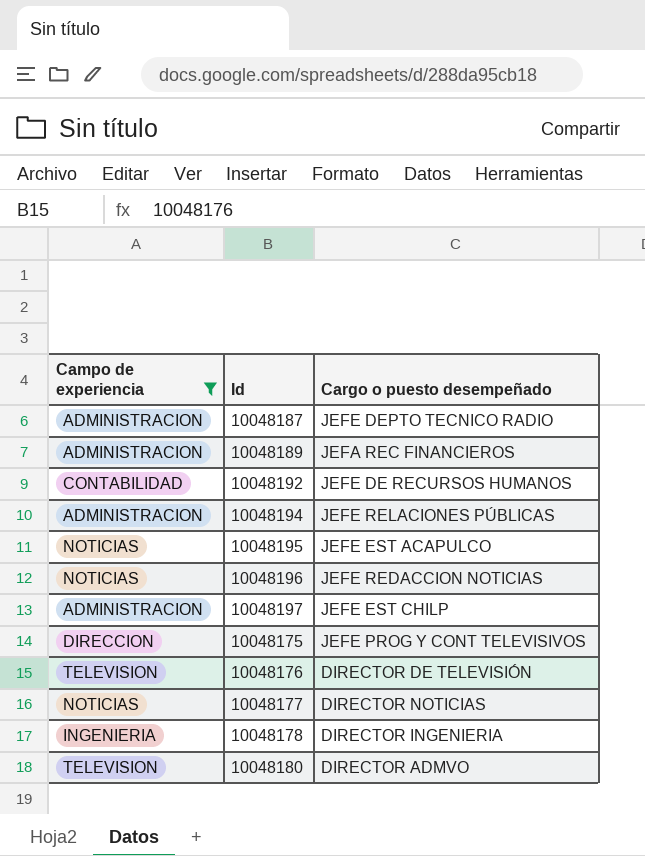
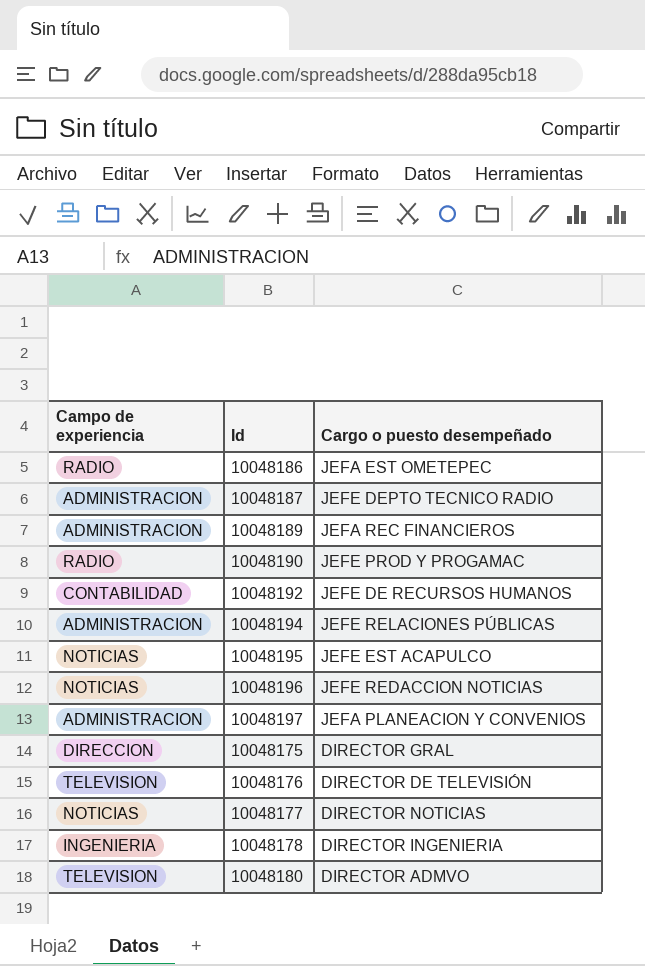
filter: Campo de experiencia != RADIO -> none
10048197 | Cargo o puesto desempeñado: JEFE EST CHILP -> JEFA PLANEACION Y CONVENIOS
10048175 | Cargo o puesto desempeñado: JEFE PROG Y CONT TELEVISIVOS -> DIRECTOR GRAL

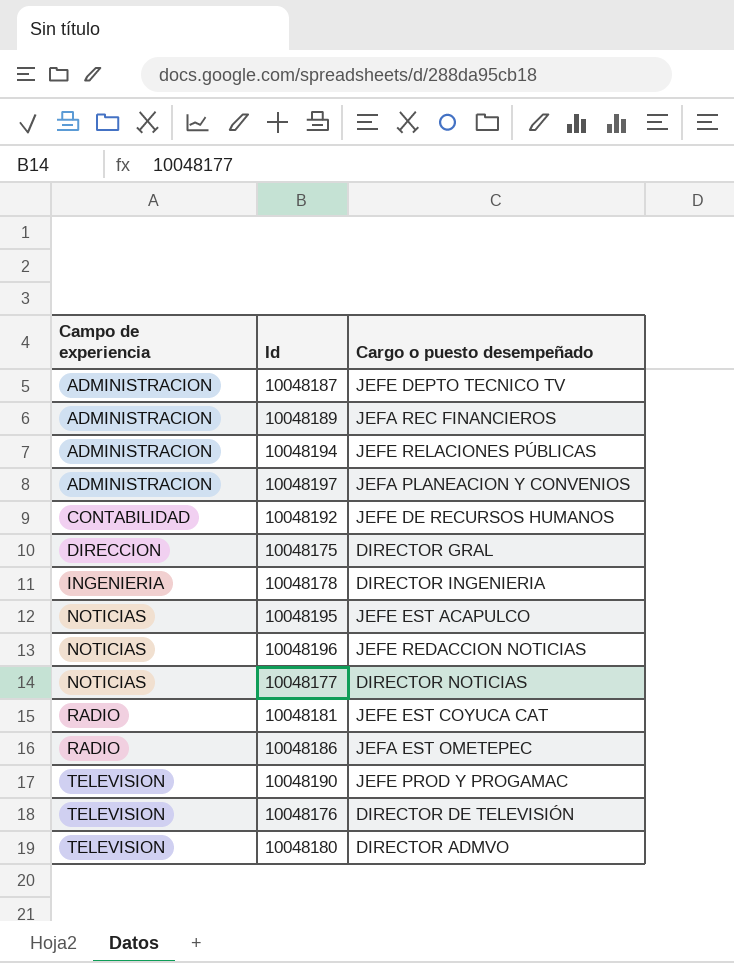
row order: none -> Campo de experiencia ascending
10048187 | Cargo o puesto desempeñado: JEFE DEPTO TECNICO RADIO -> JEFE DEPTO TECNICO TV
row 10048181: none -> RADIO | JEFE EST COYUCA CAT
10048190 | Campo de experiencia: RADIO -> TELEVISION

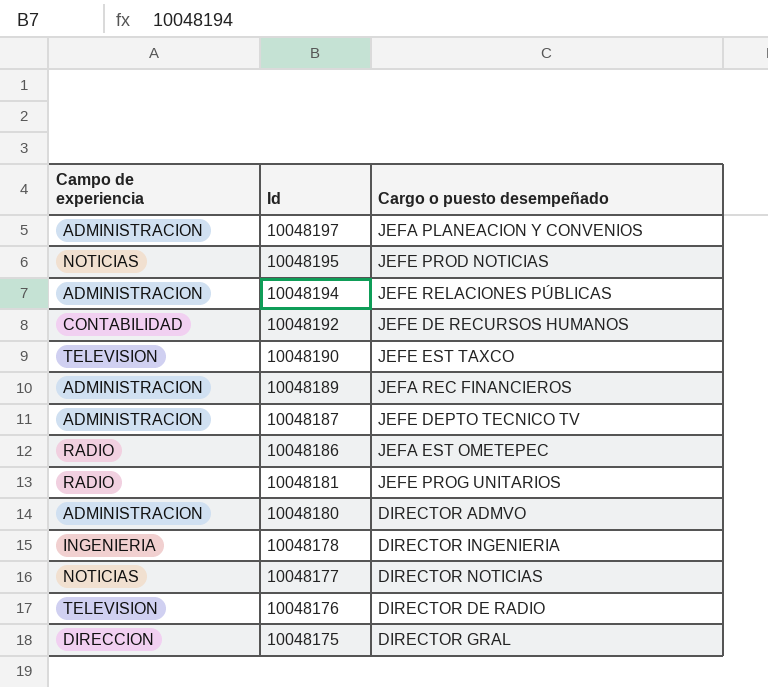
row order: Campo de experiencia ascending -> Id descending
row 10048196: NOTICIAS | JEFE REDACCION NOTICIAS -> none
10048195 | Cargo o puesto desempeñado: JEFE EST ACAPULCO -> JEFE PROD NOTICIAS
10048190 | Cargo o puesto desempeñado: JEFE PROD Y PROGAMAC -> JEFE EST TAXCO
10048181 | Cargo o puesto desempeñado: JEFE EST COYUCA CAT -> JEFE PROG UNITARIOS
10048180 | Campo de experiencia: TELEVISION -> ADMINISTRACION
10048176 | Cargo o puesto desempeñado: DIRECTOR DE TELEVISIÓN -> DIRECTOR DE RADIO

